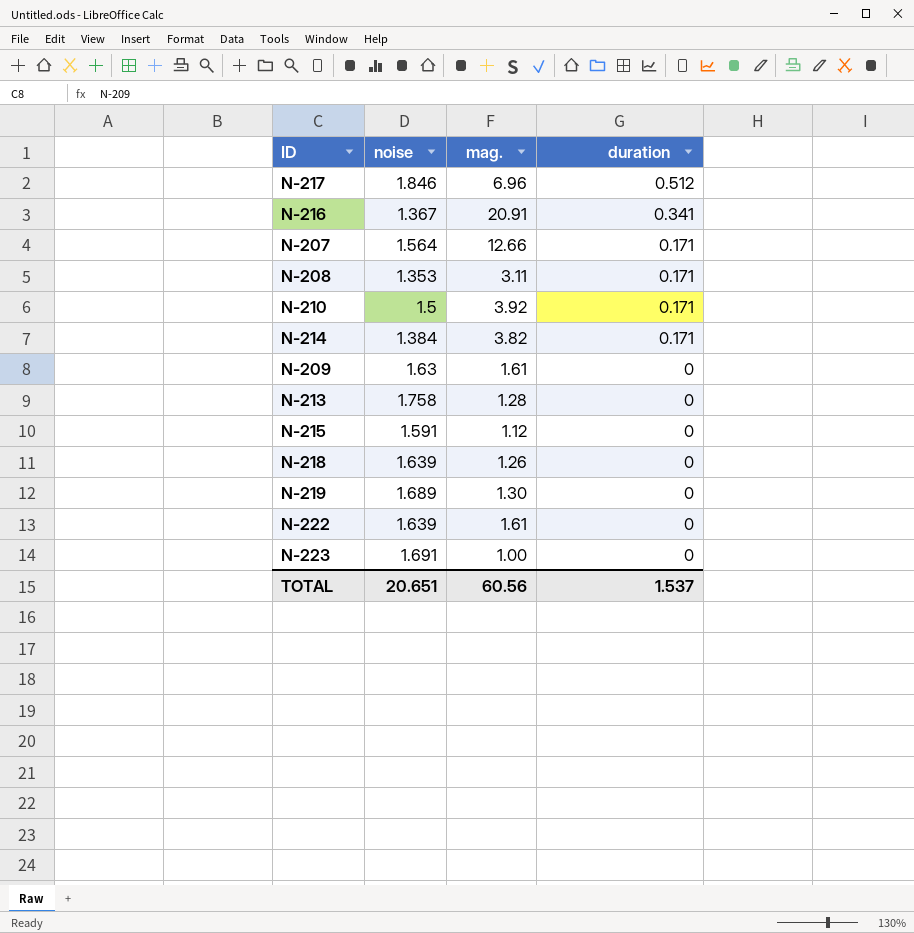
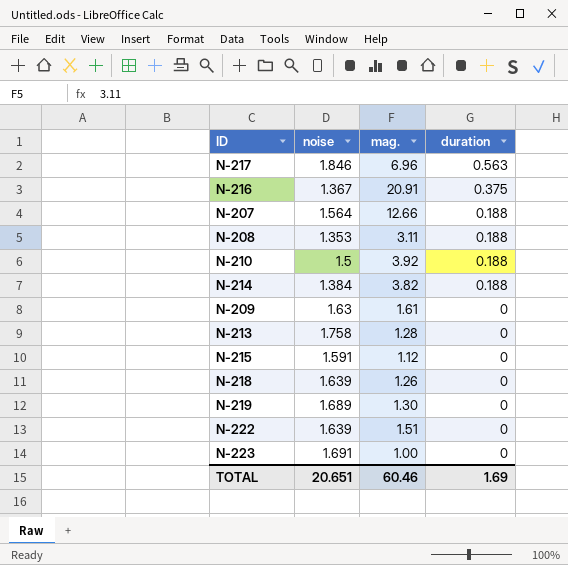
N-217 | duration: 0.512 -> 0.563
N-216 | duration: 0.341 -> 0.375
N-207 | duration: 0.171 -> 0.188
N-208 | duration: 0.171 -> 0.188
N-210 | duration: 0.171 -> 0.188
N-214 | duration: 0.171 -> 0.188
N-222 | mag.: 1.61 -> 1.51
TOTAL | mag.: 60.56 -> 60.46
TOTAL | duration: 1.537 -> 1.69

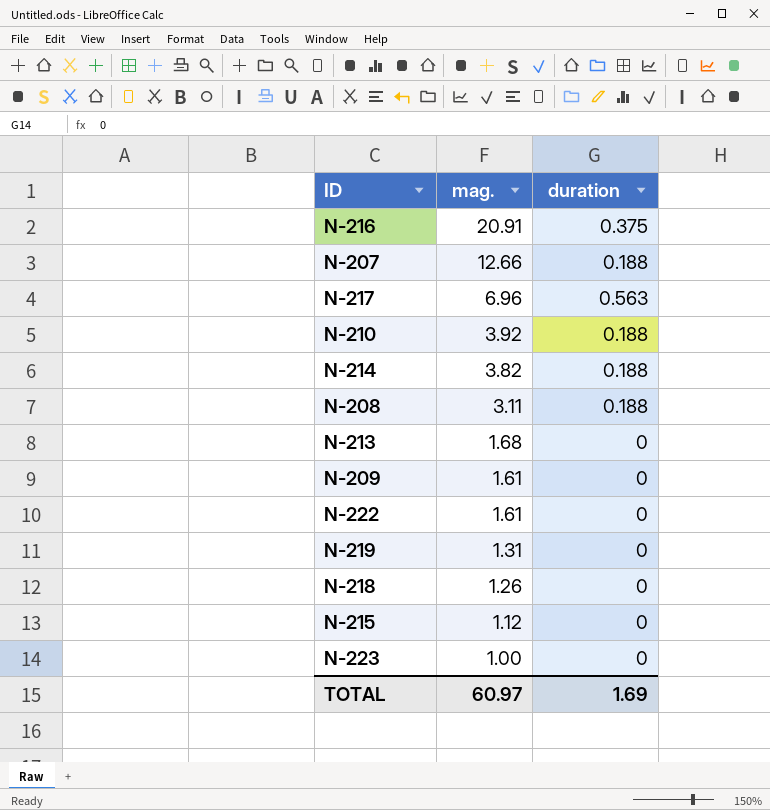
row order: duration descending -> mag. descending
column noise | position: 2 -> none
N-213 | mag.: 1.28 -> 1.68
N-222 | mag.: 1.51 -> 1.61
N-219 | mag.: 1.30 -> 1.31
TOTAL | mag.: 60.46 -> 60.97

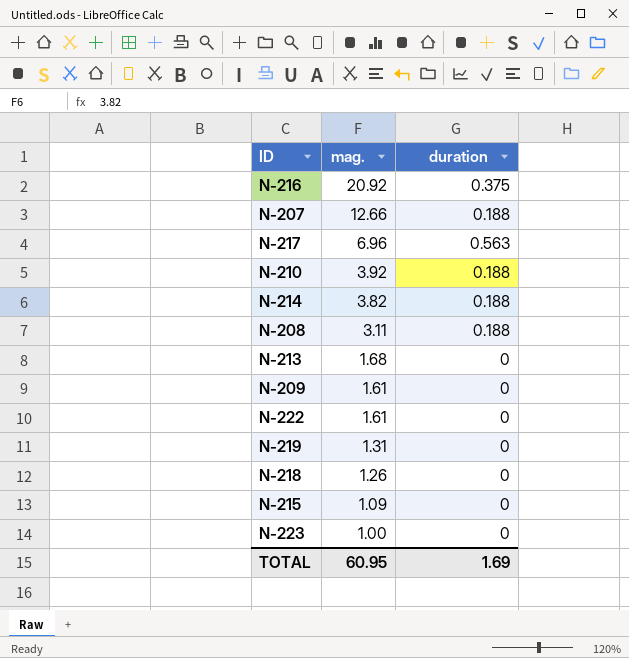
N-216 | mag.: 20.91 -> 20.92
N-215 | mag.: 1.12 -> 1.09
TOTAL | mag.: 60.97 -> 60.95

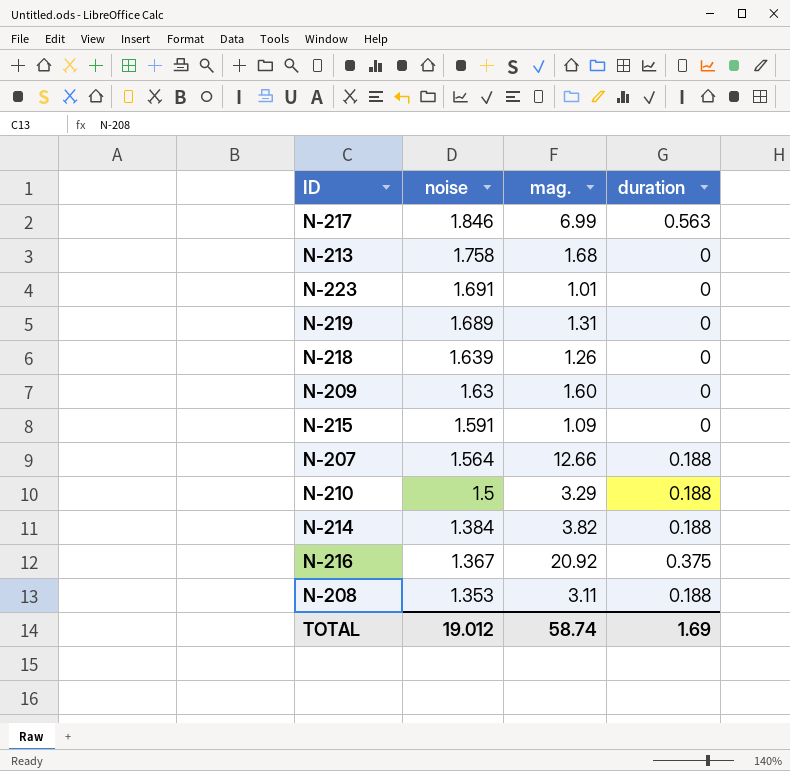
row order: mag. descending -> noise descending
column noise | position: none -> 2
row N-222: 1.61 | 0 -> none
N-217 | mag.: 6.96 -> 6.99
N-223 | mag.: 1.00 -> 1.01
N-209 | mag.: 1.61 -> 1.60
N-210 | mag.: 3.92 -> 3.29
TOTAL | mag.: 60.95 -> 58.74

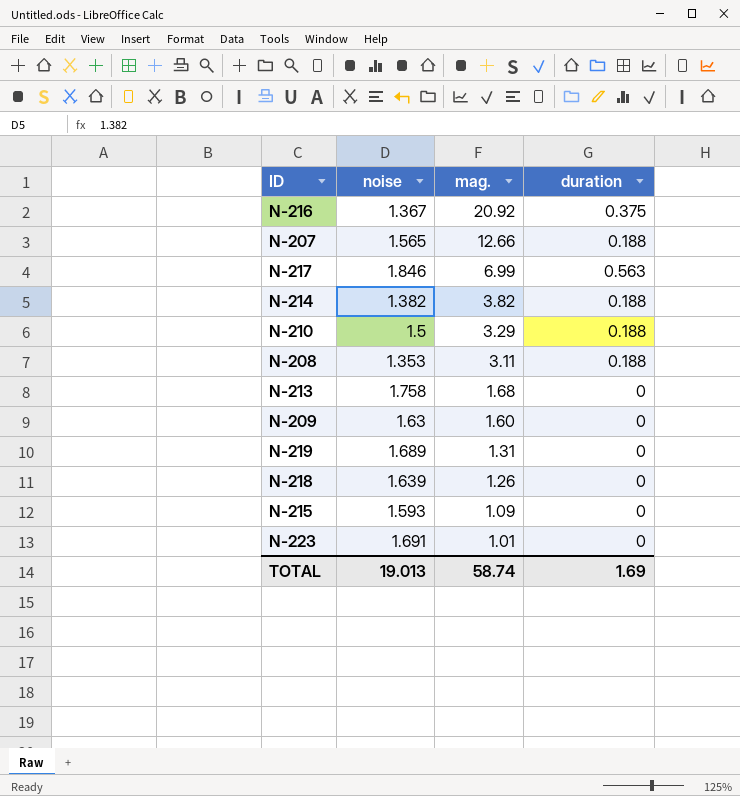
row order: noise descending -> mag. descending
N-207 | noise: 1.564 -> 1.565
N-214 | noise: 1.384 -> 1.382
N-215 | noise: 1.591 -> 1.593
TOTAL | noise: 19.012 -> 19.013

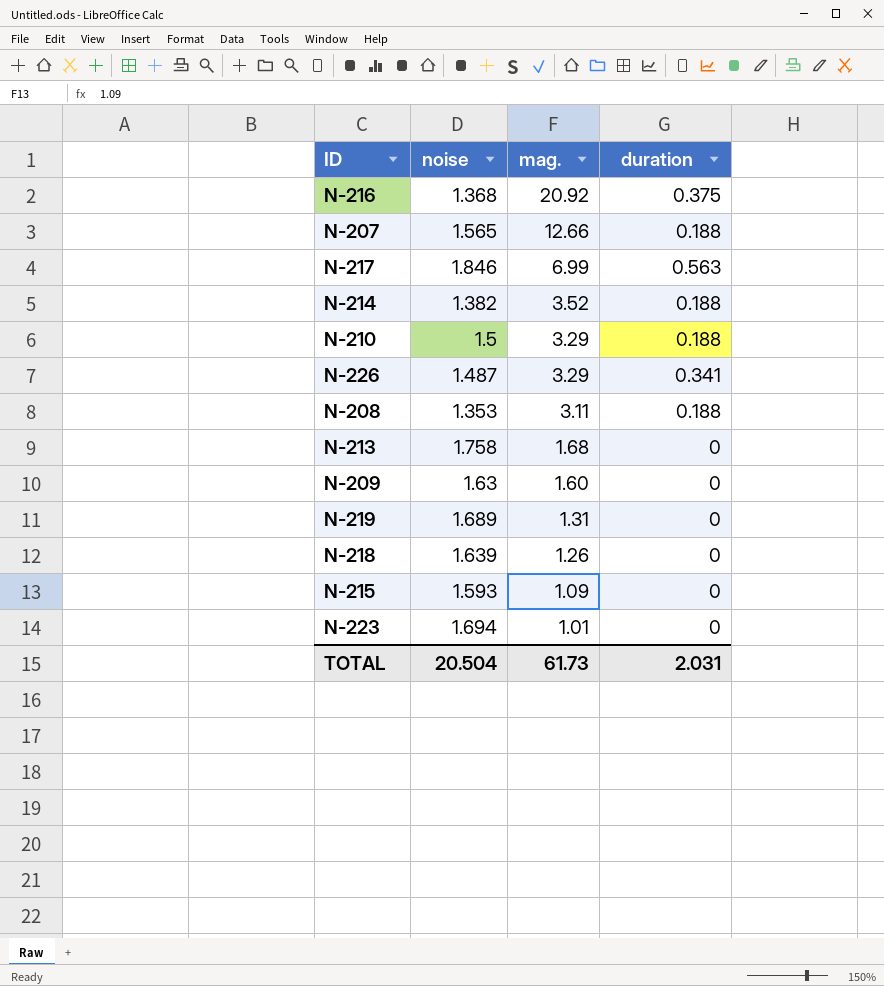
N-216 | noise: 1.367 -> 1.368
N-214 | mag.: 3.82 -> 3.52
row N-226: none -> 1.487 | 3.29 | 0.341
N-223 | noise: 1.691 -> 1.694
TOTAL | noise: 19.013 -> 20.504
TOTAL | mag.: 58.74 -> 61.73
TOTAL | duration: 1.69 -> 2.031

